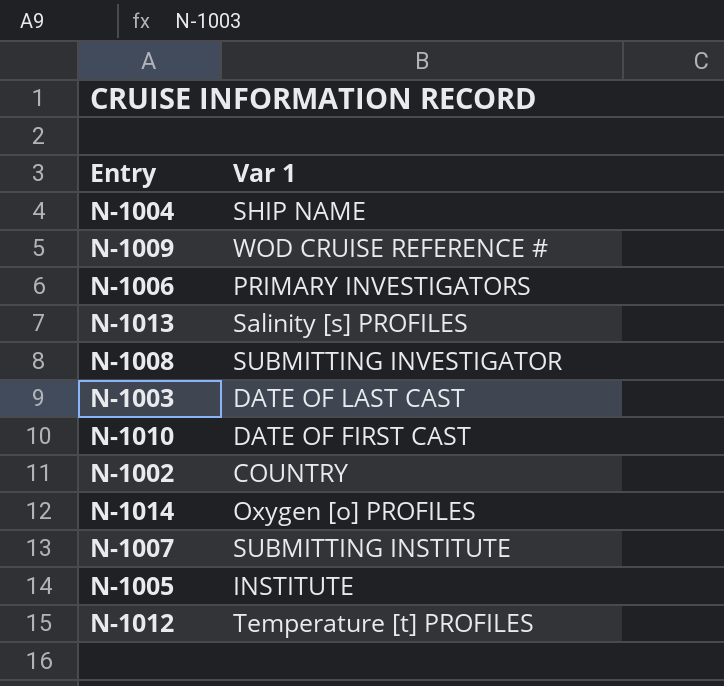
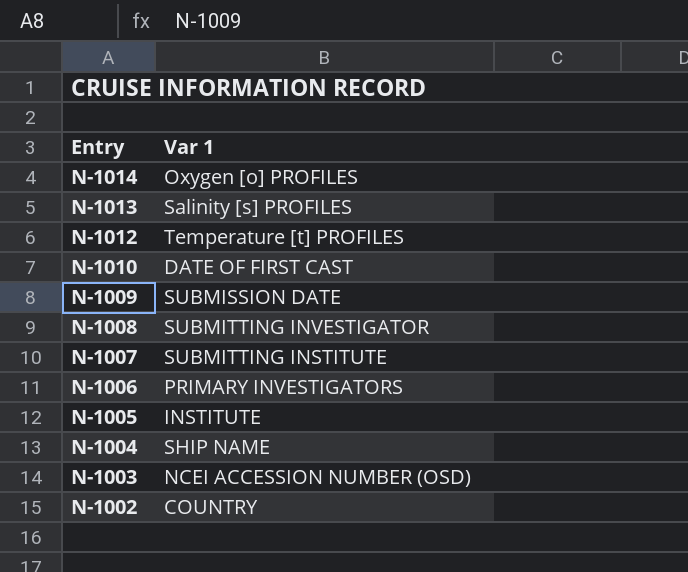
row order: none -> Entry descending
N-1009 | Var 1: WOD CRUISE REFERENCE # -> SUBMISSION DATE
N-1003 | Var 1: DATE OF LAST CAST -> NCEI ACCESSION NUMBER (OSD)

